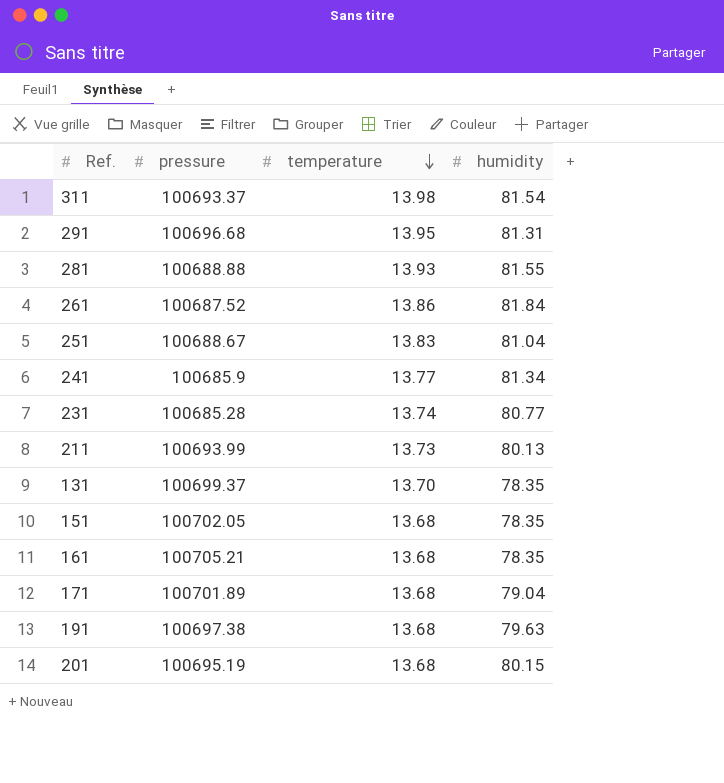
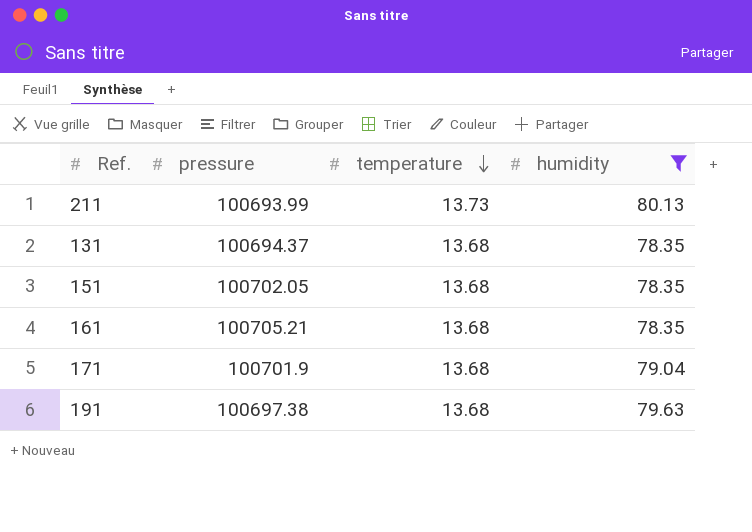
filter: none -> humidity <= 80.13
131 | pressure: 100699.37 -> 100694.37
131 | temperature: 13.70 -> 13.68
171 | pressure: 100701.89 -> 100701.9

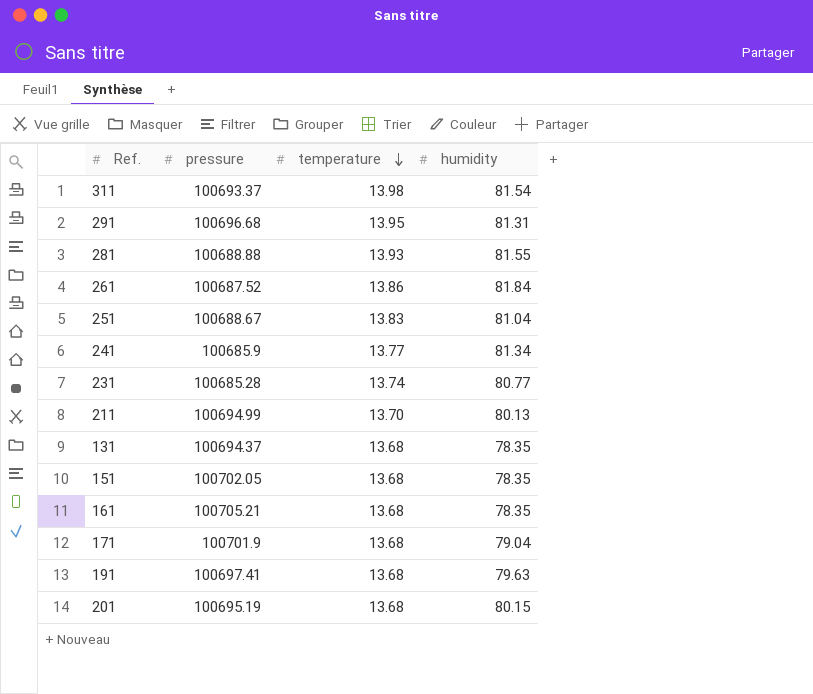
filter: humidity <= 80.13 -> none
211 | pressure: 100693.99 -> 100694.99
211 | temperature: 13.73 -> 13.70
191 | pressure: 100697.38 -> 100697.41

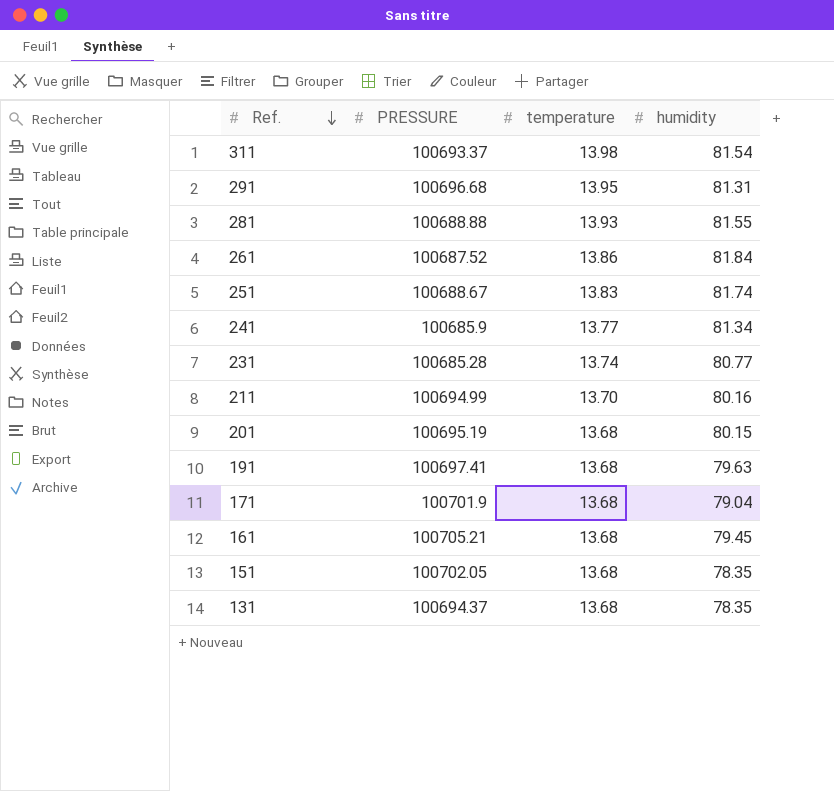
row order: temperature descending -> Ref. descending
column name: pressure -> PRESSURE
251 | humidity: 81.04 -> 81.74
211 | humidity: 80.13 -> 80.16
161 | humidity: 78.35 -> 79.45

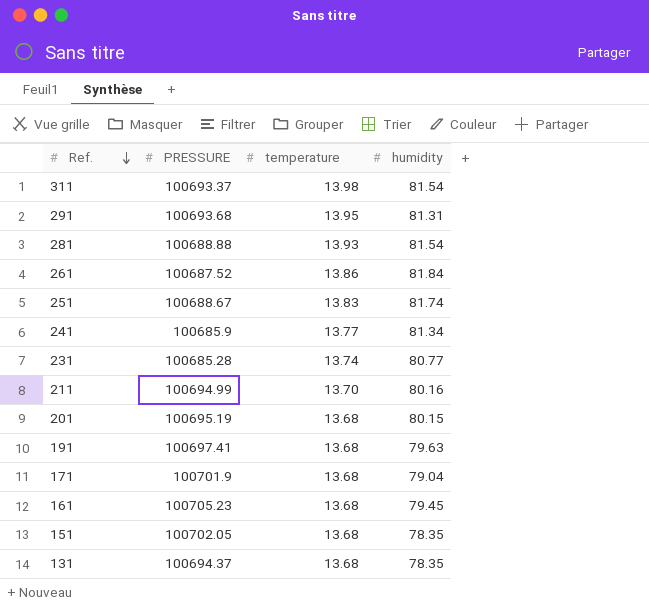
291 | PRESSURE: 100696.68 -> 100693.68
281 | humidity: 81.55 -> 81.54
161 | PRESSURE: 100705.21 -> 100705.23

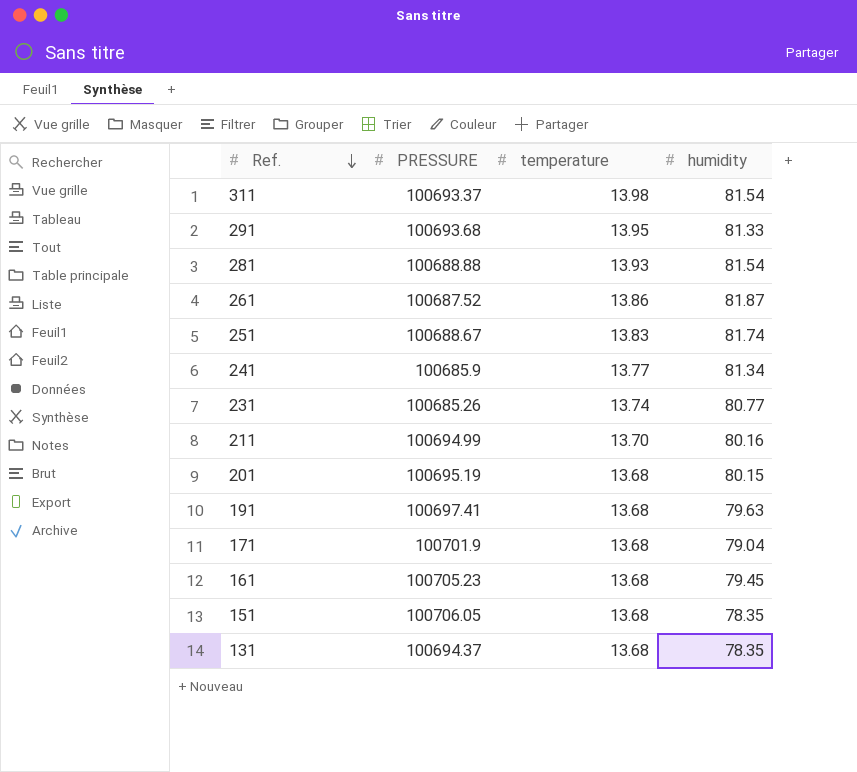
291 | humidity: 81.31 -> 81.33
261 | humidity: 81.84 -> 81.87
231 | PRESSURE: 100685.28 -> 100685.26
151 | PRESSURE: 100702.05 -> 100706.05

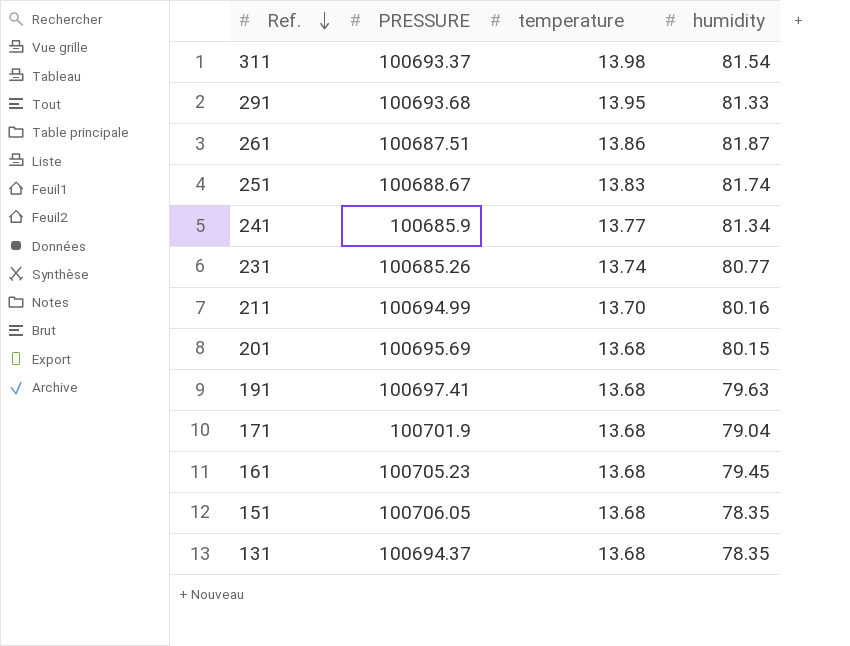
row 281: 100688.88 | 13.93 | 81.54 -> none
261 | PRESSURE: 100687.52 -> 100687.51
201 | PRESSURE: 100695.19 -> 100695.69

